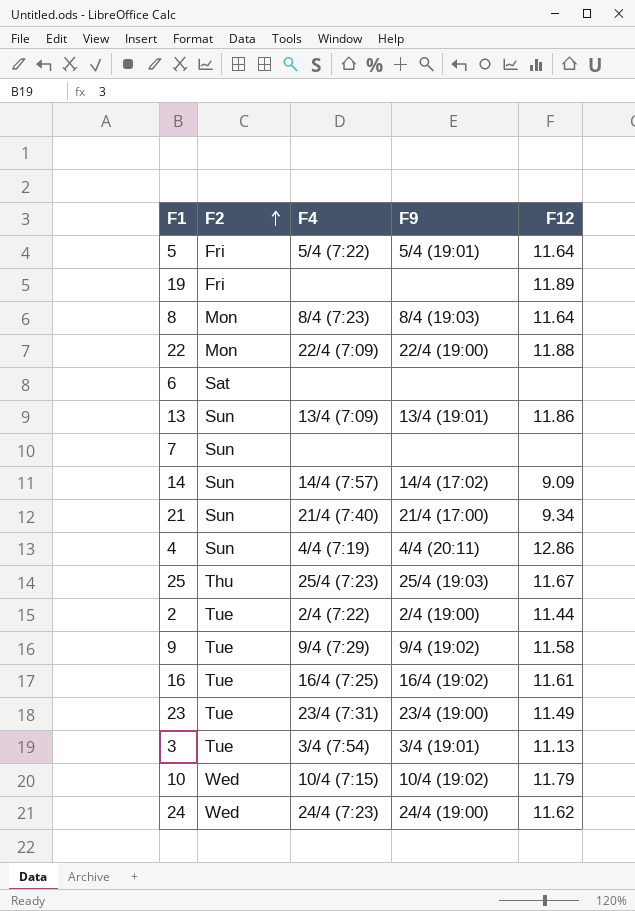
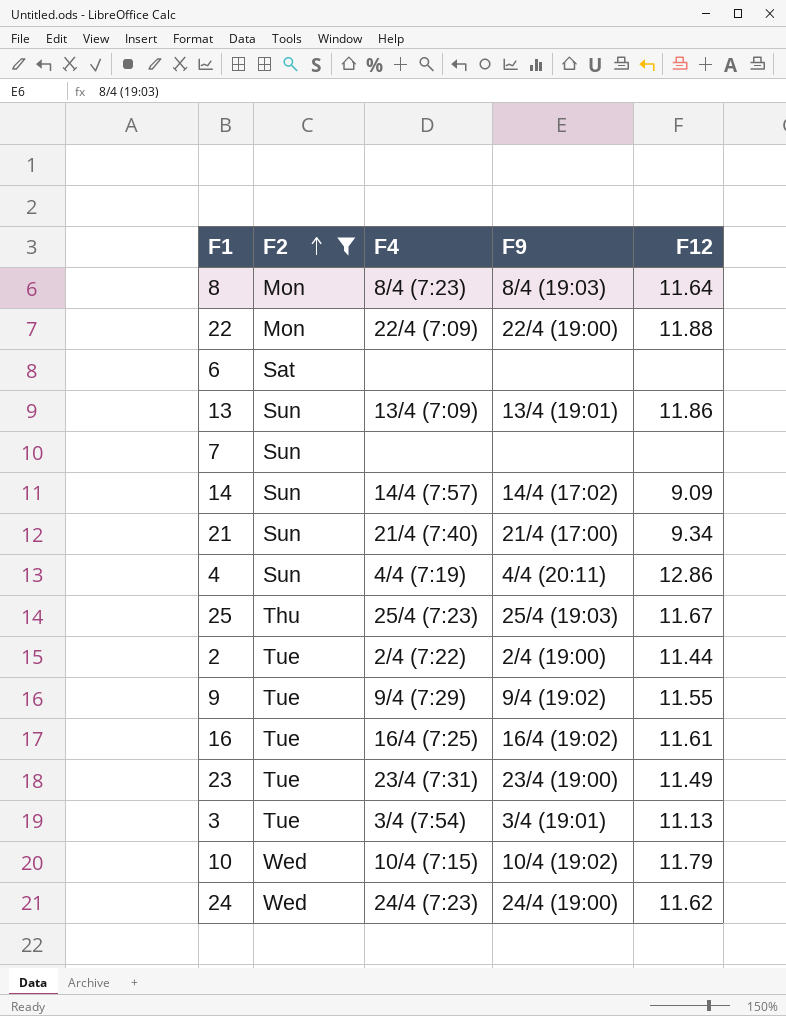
filter: none -> F2 != Fri
9 | F12: 11.58 -> 11.55

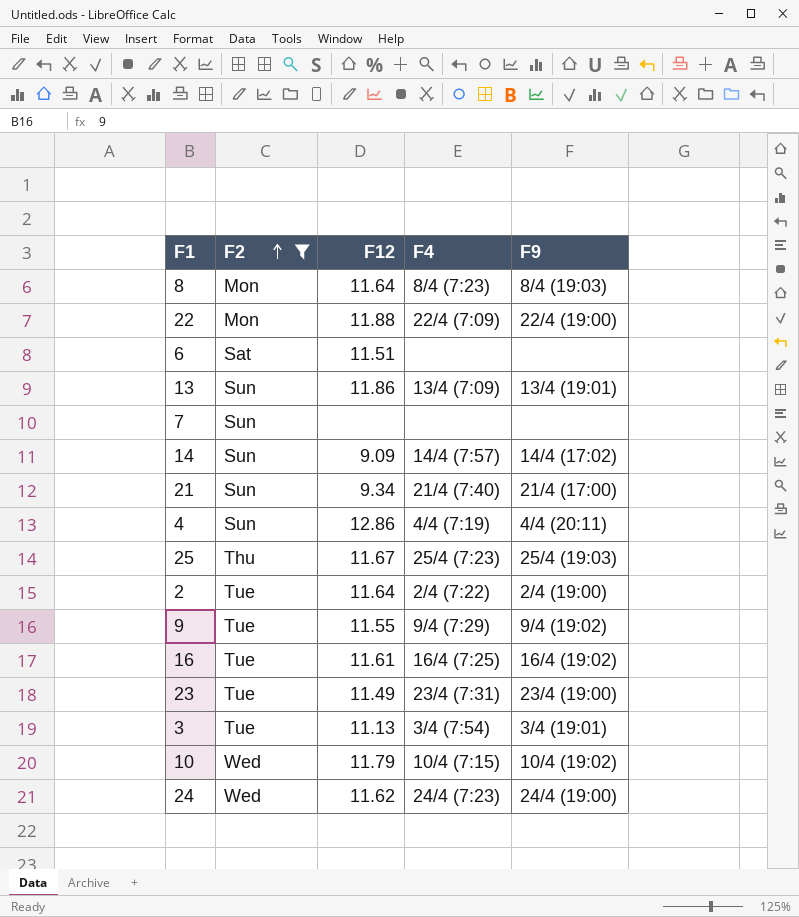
column F12 | position: 5 -> 3
6 | F12: none -> 11.51
2 | F12: 11.44 -> 11.64

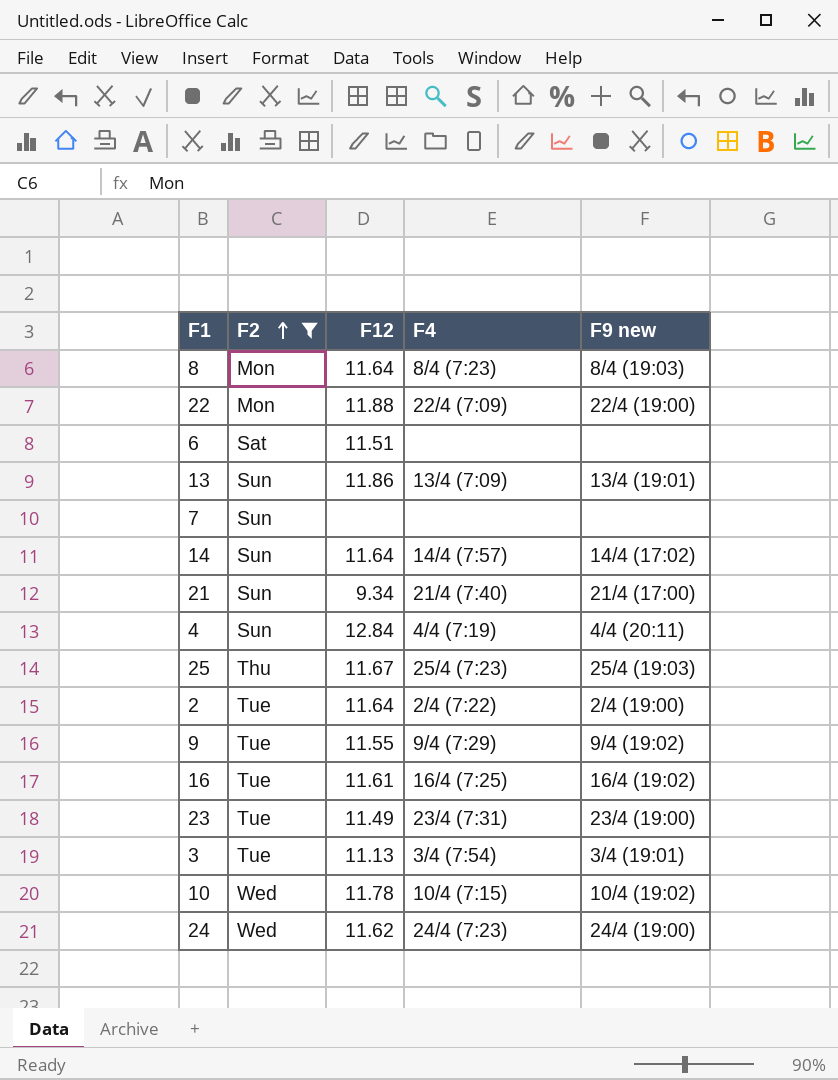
column name: F9 -> F9 new
14 | F12: 9.09 -> 11.64
4 | F12: 12.86 -> 12.84
10 | F12: 11.79 -> 11.78

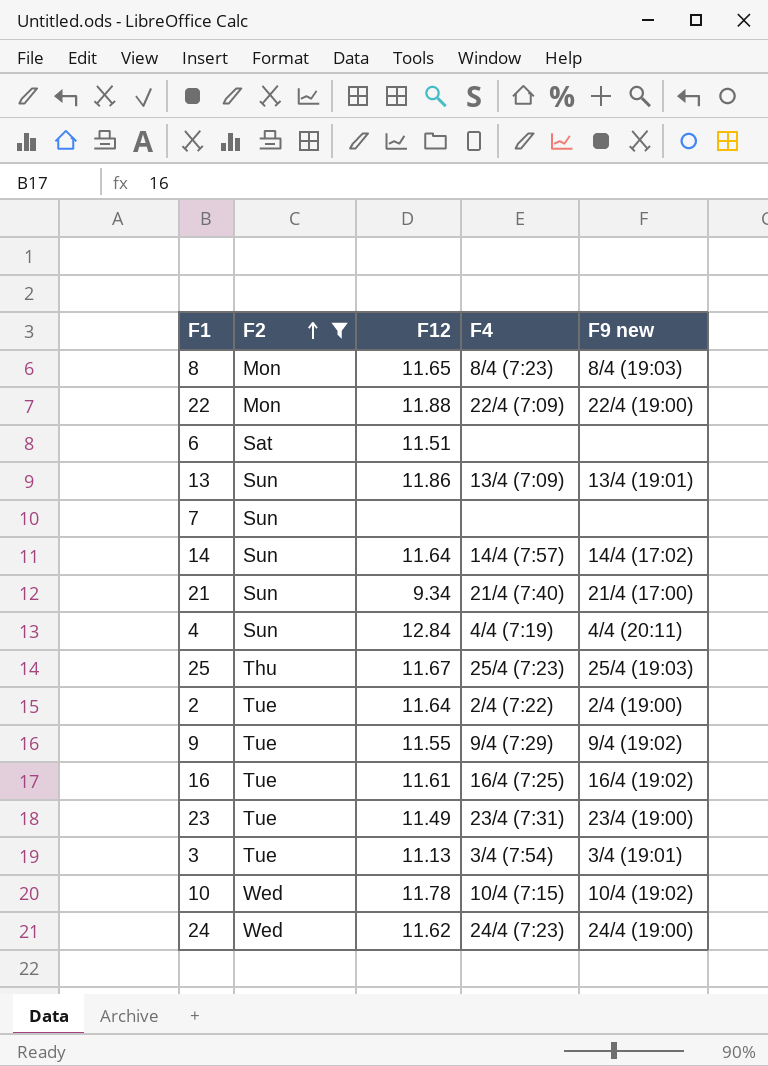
8 | F12: 11.64 -> 11.65

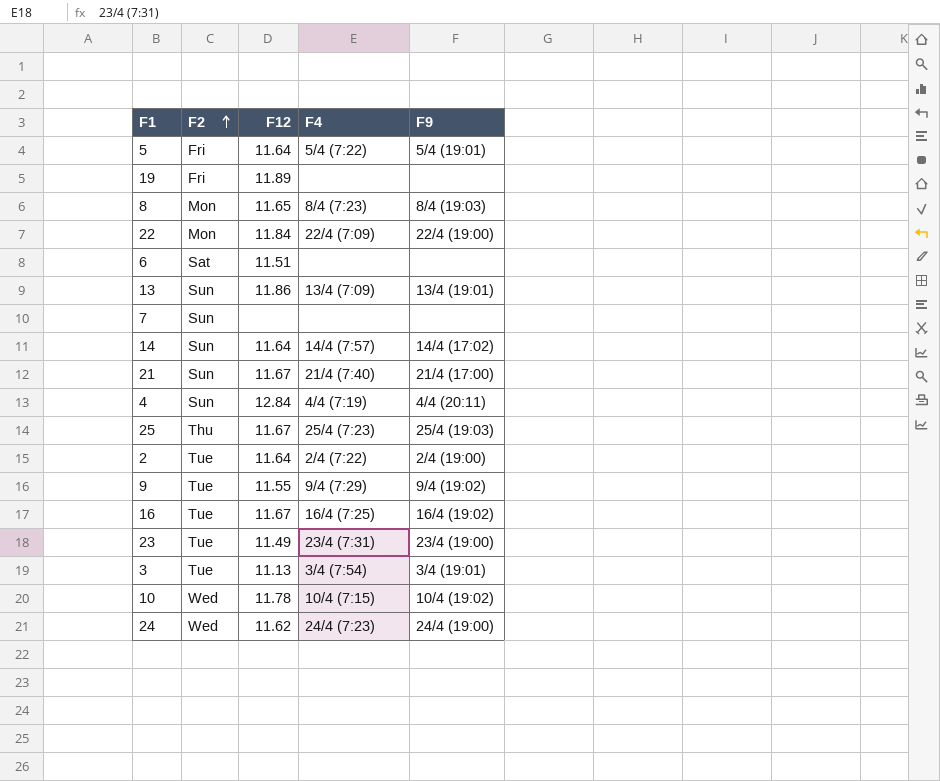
filter: F2 != Fri -> none
column name: F9 new -> F9
22 | F12: 11.88 -> 11.84
21 | F12: 9.34 -> 11.67
16 | F12: 11.61 -> 11.67

